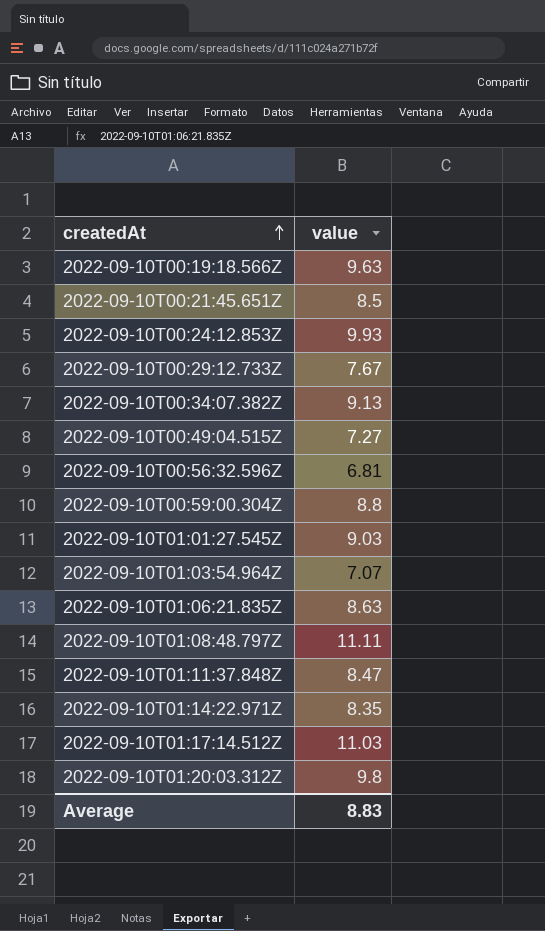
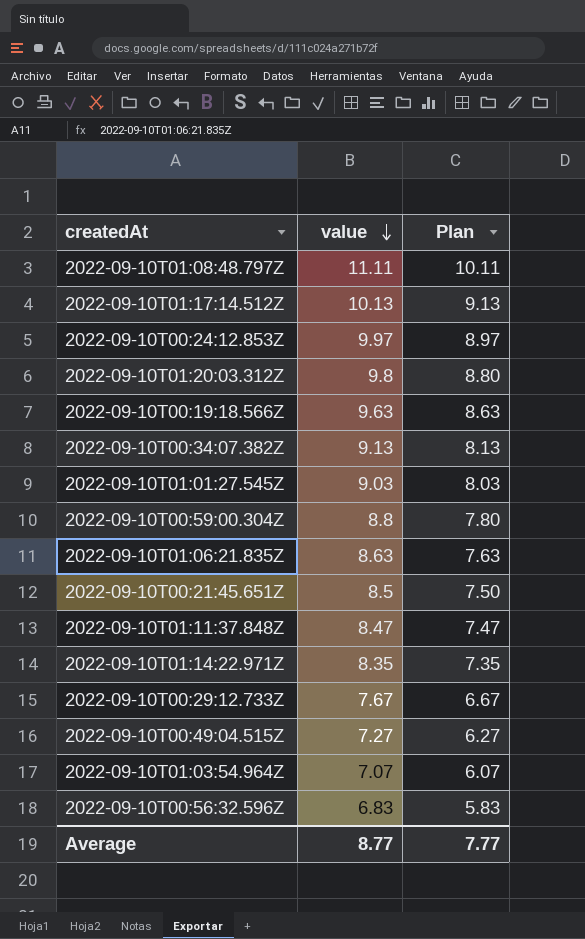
row order: createdAt ascending -> value descending
column Plan | formula: none -> [value] - 1
2022-09-10T01:17:14.512Z | value: 11.03 -> 10.13
2022-09-10T00:24:12.853Z | value: 9.93 -> 9.97
2022-09-10T00:56:32.596Z | value: 6.81 -> 6.83
Average | value: 8.83 -> 8.77

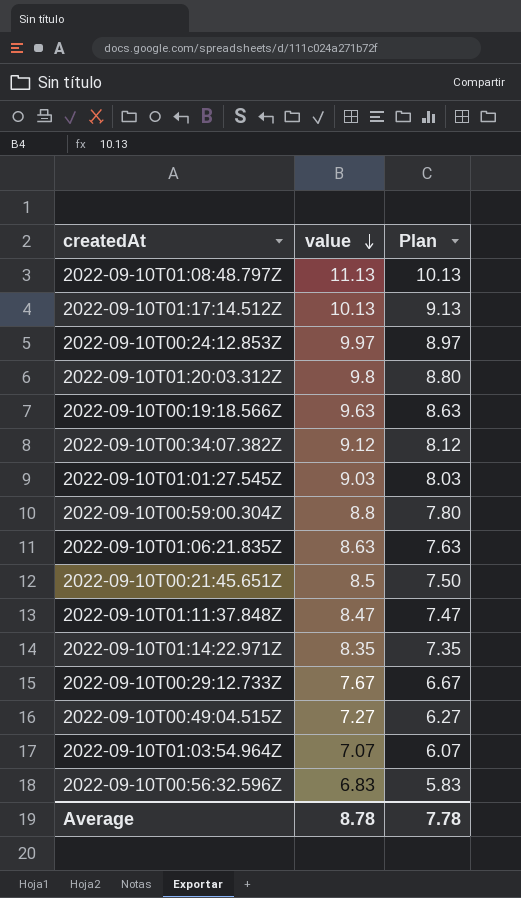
2022-09-10T01:08:48.797Z | value: 11.11 -> 11.13
2022-09-10T01:08:48.797Z | Plan: 10.11 -> 10.13
2022-09-10T00:34:07.382Z | value: 9.13 -> 9.12
2022-09-10T00:34:07.382Z | Plan: 8.13 -> 8.12
Average | value: 8.77 -> 8.78
Average | Plan: 7.77 -> 7.78

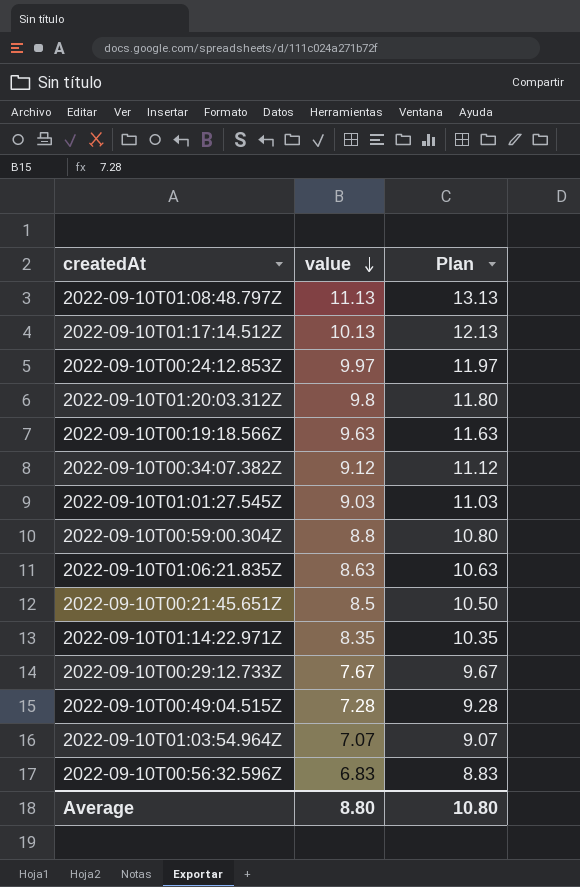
column Plan | formula: [value] - 1 -> [value] + 2
row 2022-09-10T01:11:37.848Z: 8.47 | 7.47 -> none
2022-09-10T00:49:04.515Z | value: 7.27 -> 7.28
Average | value: 8.78 -> 8.80
Average | Plan: 7.78 -> 10.80

